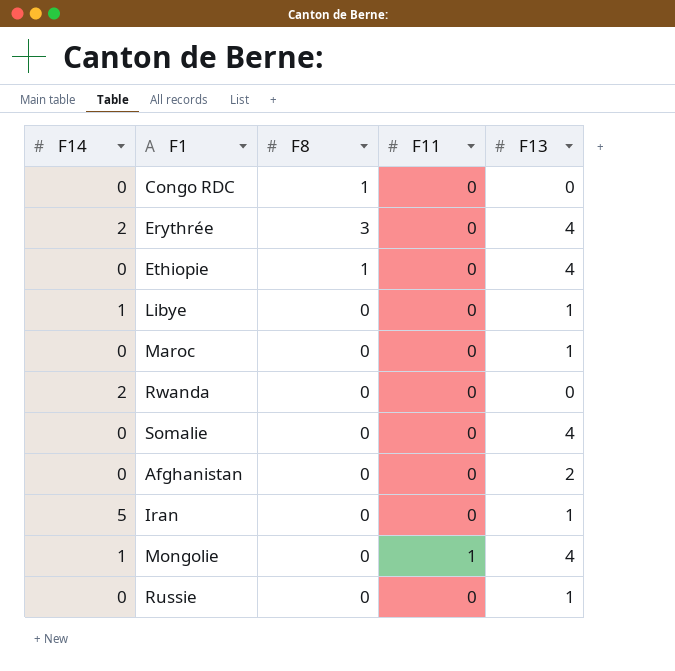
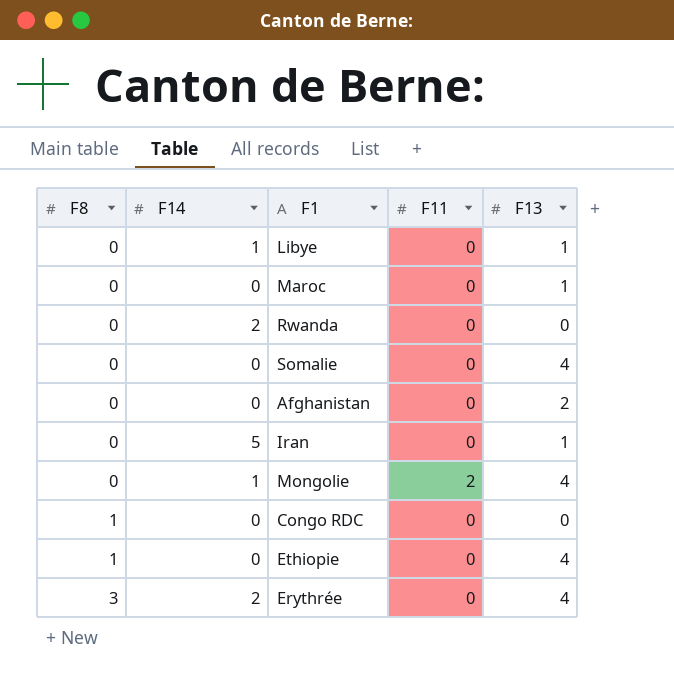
row order: none -> F8 ascending
column F8 | position: 3 -> 1
row Russie: 0 | 0 | 0 | 1 -> none
Mongolie | F11: 1 -> 2

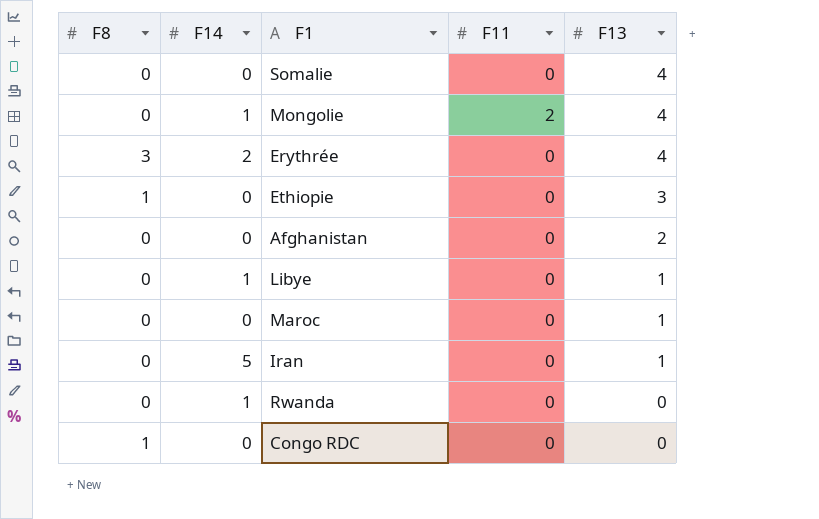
row order: F8 ascending -> F13 descending
Ethiopie | F13: 4 -> 3
Rwanda | F14: 2 -> 1

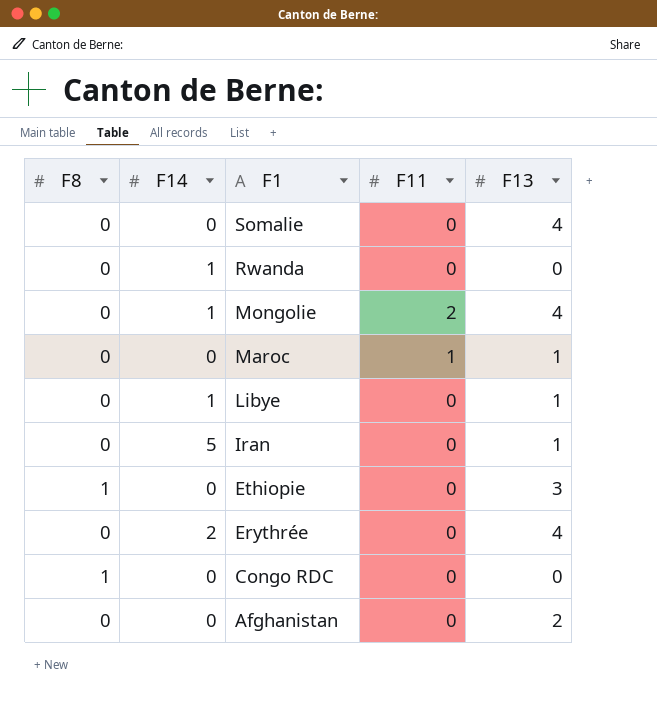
row order: F13 descending -> F1 descending
Maroc | F11: 0 -> 1
Erythrée | F8: 3 -> 0

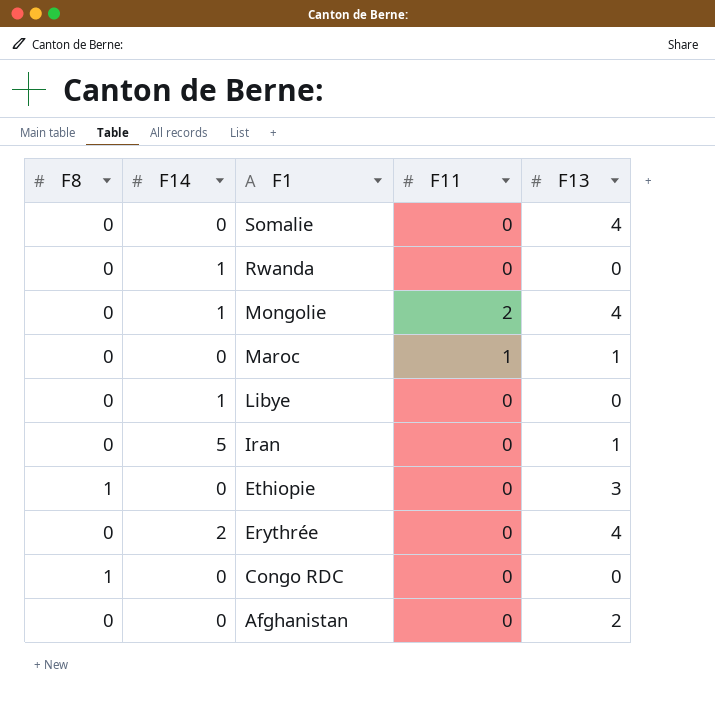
Libye | F13: 1 -> 0

